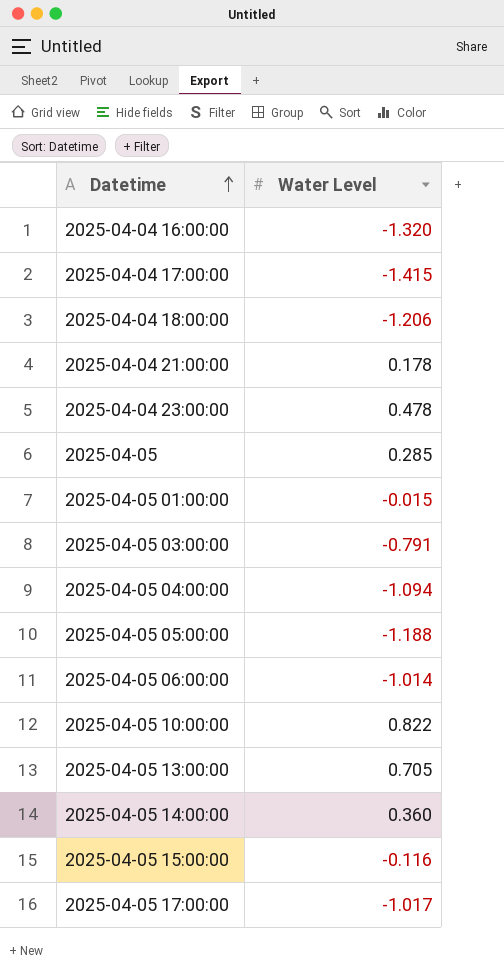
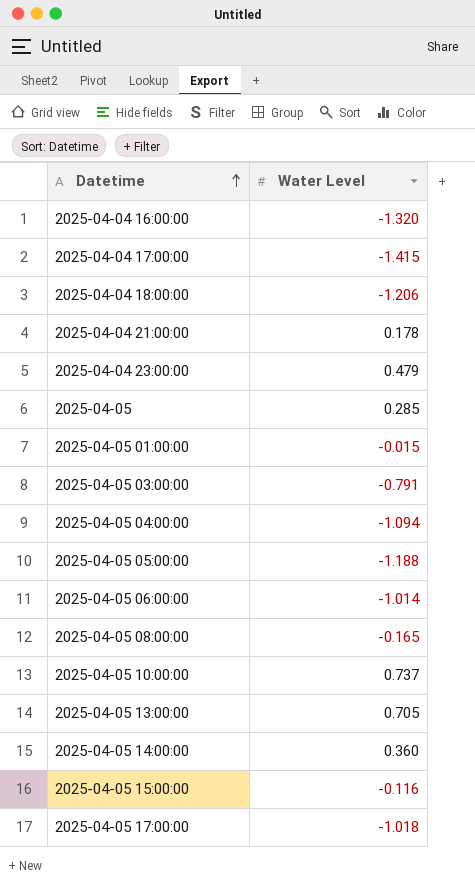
2025-04-04 23:00:00 | Water Level: 0.478 -> 0.479
row 2025-04-05 08:00:00: none -> -0.165
2025-04-05 10:00:00 | Water Level: 0.822 -> 0.737
2025-04-05 17:00:00 | Water Level: -1.017 -> -1.018

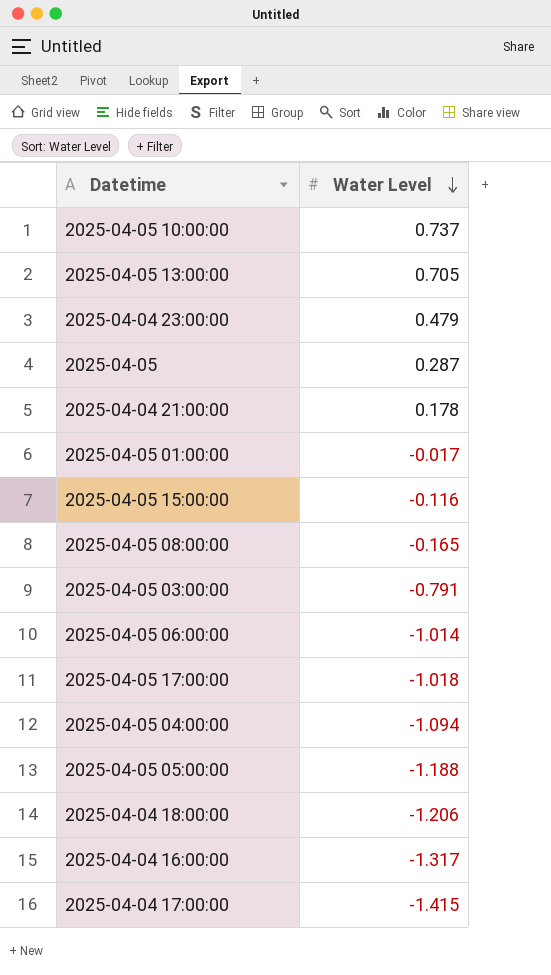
row order: Datetime ascending -> Water Level descending
row 2025-04-05 14:00:00: 0.360 -> none
2025-04-05 | Water Level: 0.285 -> 0.287
2025-04-05 01:00:00 | Water Level: -0.015 -> -0.017
2025-04-04 16:00:00 | Water Level: -1.320 -> -1.317

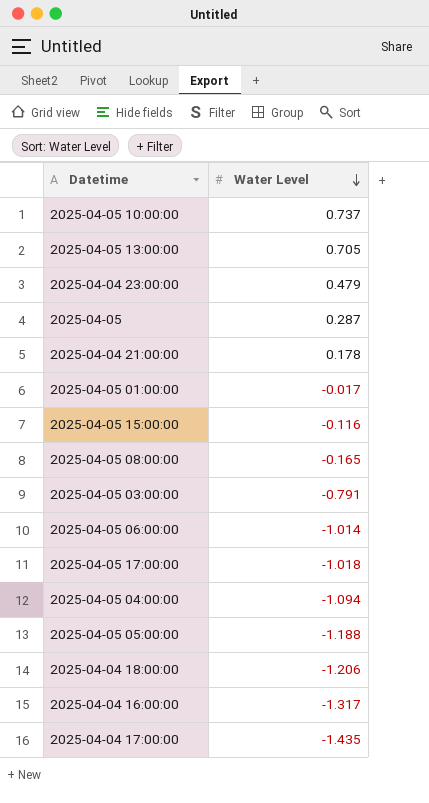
2025-04-04 17:00:00 | Water Level: -1.415 -> -1.435

